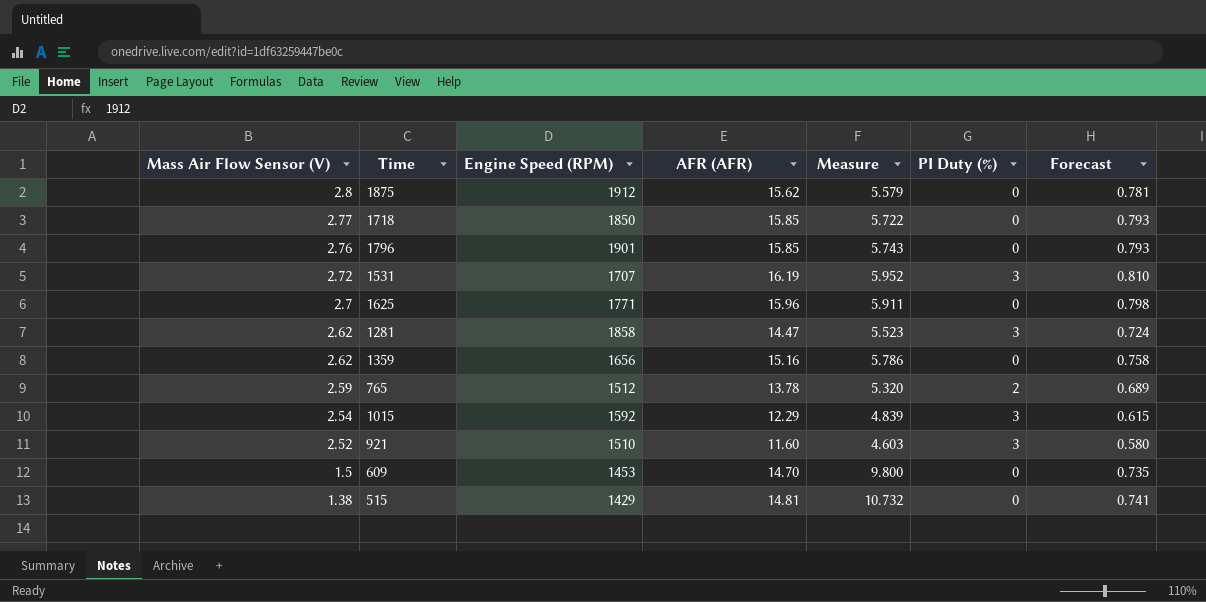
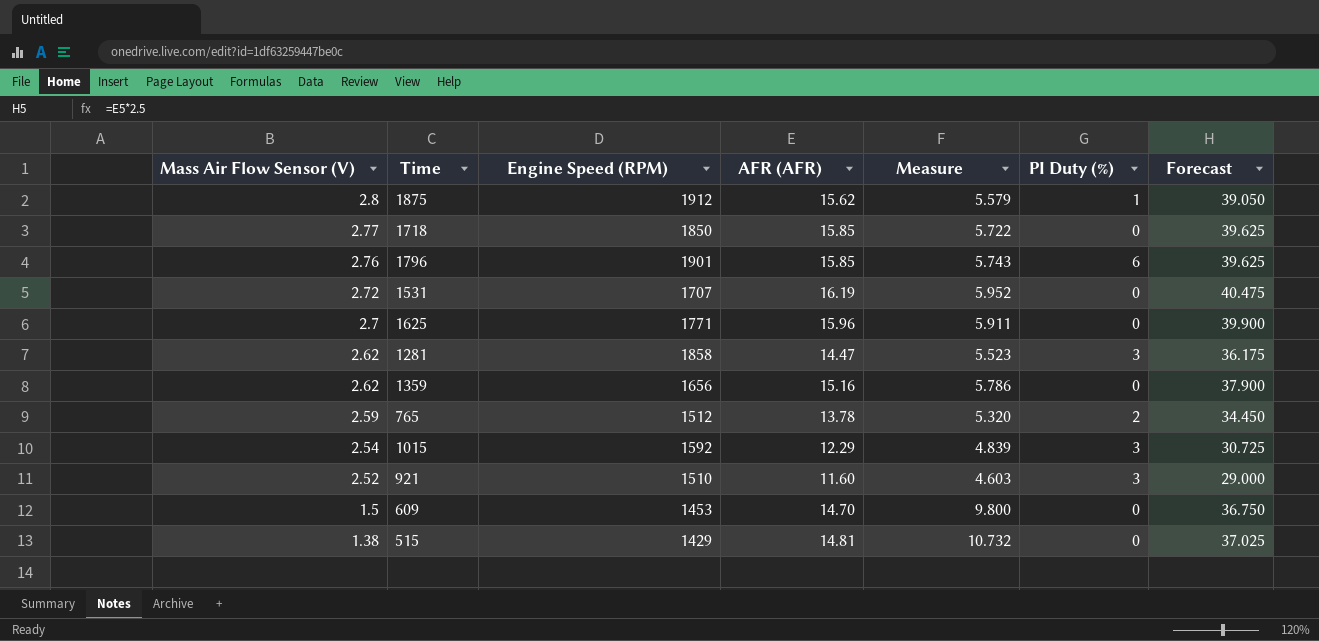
column Forecast | formula: [AFR (AFR)] * 0.05 -> [AFR (AFR)] * 2.5
1875 | PI Duty (%): 0 -> 1
1796 | PI Duty (%): 0 -> 6
1531 | PI Duty (%): 3 -> 0

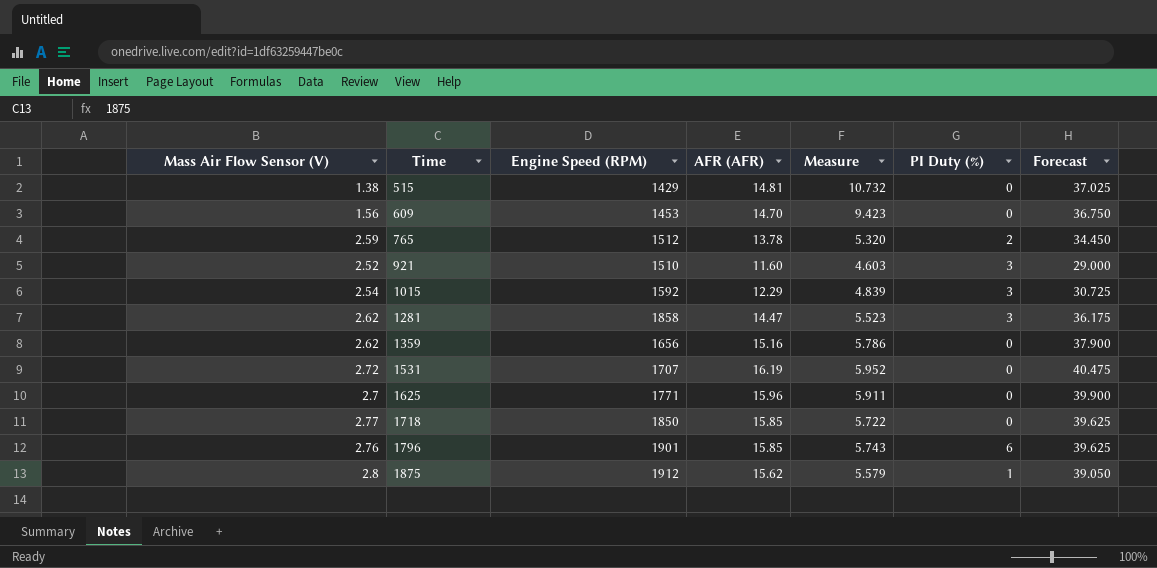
row order: Mass Air Flow Sensor (V) descending -> Time ascending
609 | Mass Air Flow Sensor (V): 1.5 -> 1.56
609 | Measure: 9.800 -> 9.423

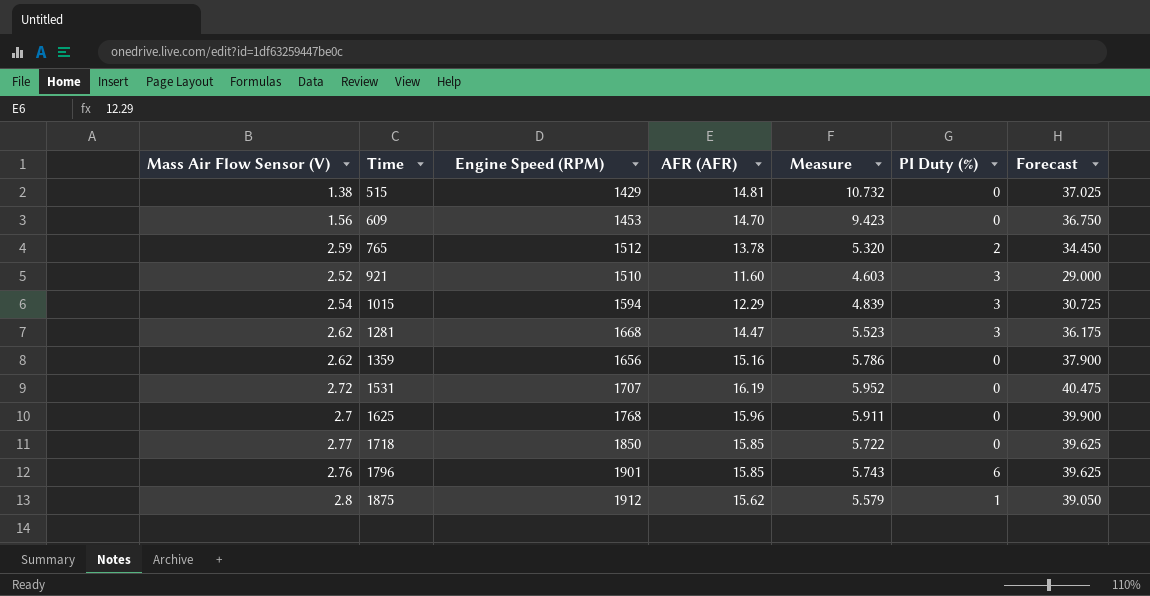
1015 | Engine Speed (RPM): 1592 -> 1594
1281 | Engine Speed (RPM): 1858 -> 1668
1625 | Engine Speed (RPM): 1771 -> 1768

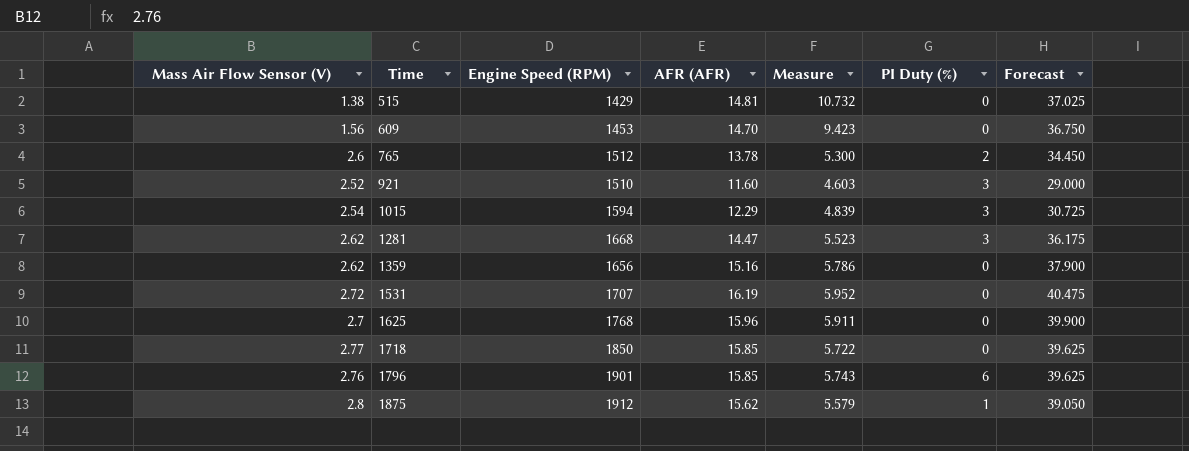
765 | Mass Air Flow Sensor (V): 2.59 -> 2.6
765 | Measure: 5.320 -> 5.300

